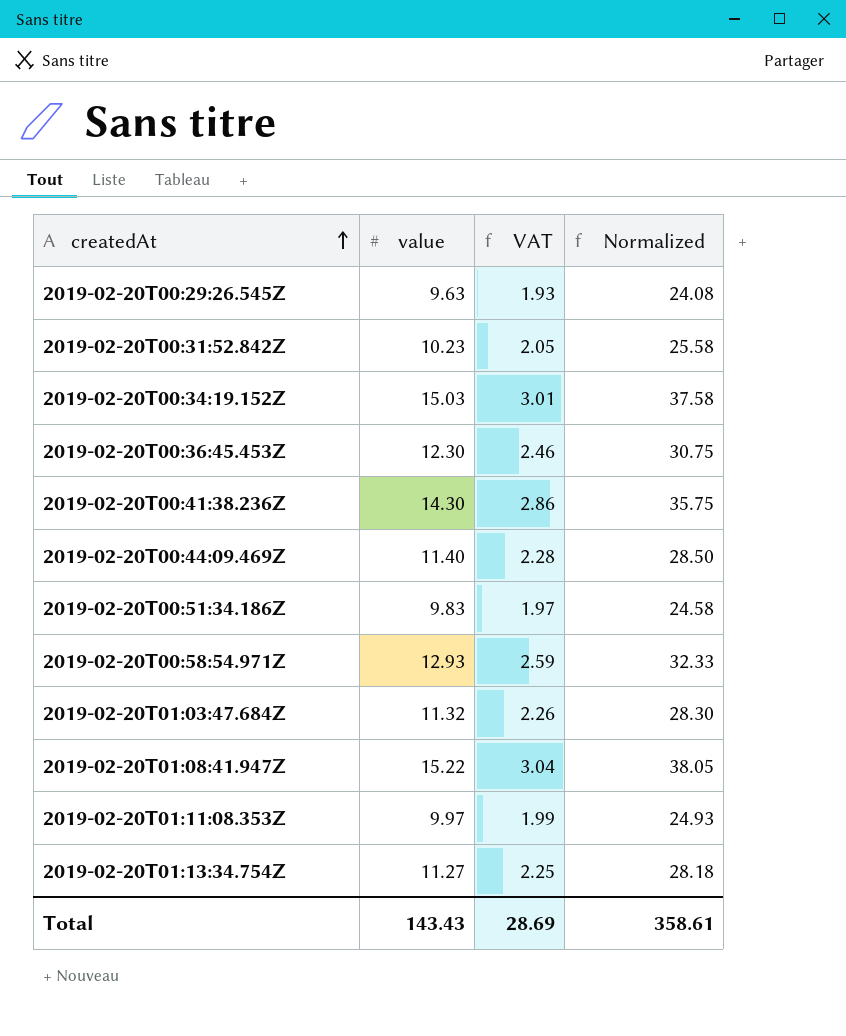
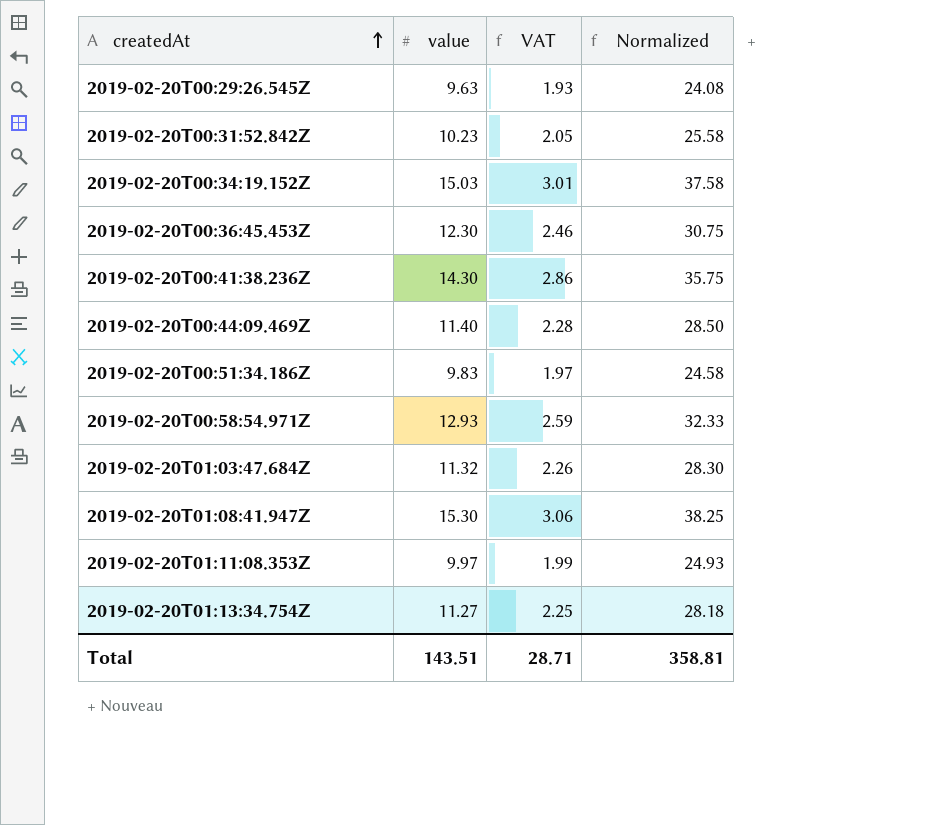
2019-02-20T01:08:41.947Z | value: 15.22 -> 15.30
2019-02-20T01:08:41.947Z | VAT: 3.04 -> 3.06
2019-02-20T01:08:41.947Z | Normalized: 38.05 -> 38.25
Total | value: 143.43 -> 143.51
Total | VAT: 28.69 -> 28.71
Total | Normalized: 358.61 -> 358.81

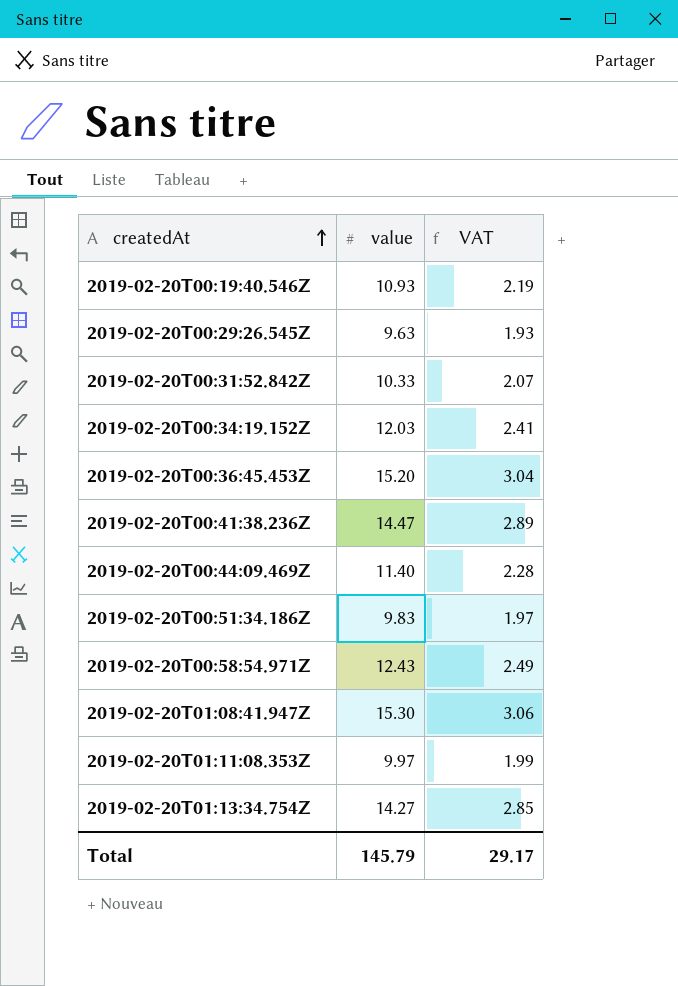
column Normalized | formula: [value] * 2.5 -> none
row 2019-02-20T01:03:47.684Z: 11.32 | 2.26 | 28.30 -> none
row 2019-02-20T00:19:40.546Z: none -> 10.93 | 2.19
2019-02-20T00:31:52.842Z | value: 10.23 -> 10.33
2019-02-20T00:31:52.842Z | VAT: 2.05 -> 2.07
2019-02-20T00:34:19.152Z | value: 15.03 -> 12.03
2019-02-20T00:34:19.152Z | VAT: 3.01 -> 2.41
2019-02-20T00:36:45.453Z | value: 12.30 -> 15.20
2019-02-20T00:36:45.453Z | VAT: 2.46 -> 3.04
2019-02-20T00:41:38.236Z | value: 14.30 -> 14.47
2019-02-20T00:41:38.236Z | VAT: 2.86 -> 2.89
2019-02-20T00:58:54.971Z | value: 12.93 -> 12.43
2019-02-20T00:58:54.971Z | VAT: 2.59 -> 2.49
2019-02-20T01:13:34.754Z | value: 11.27 -> 14.27
2019-02-20T01:13:34.754Z | VAT: 2.25 -> 2.85
Total | value: 143.51 -> 145.79
Total | VAT: 28.71 -> 29.17

